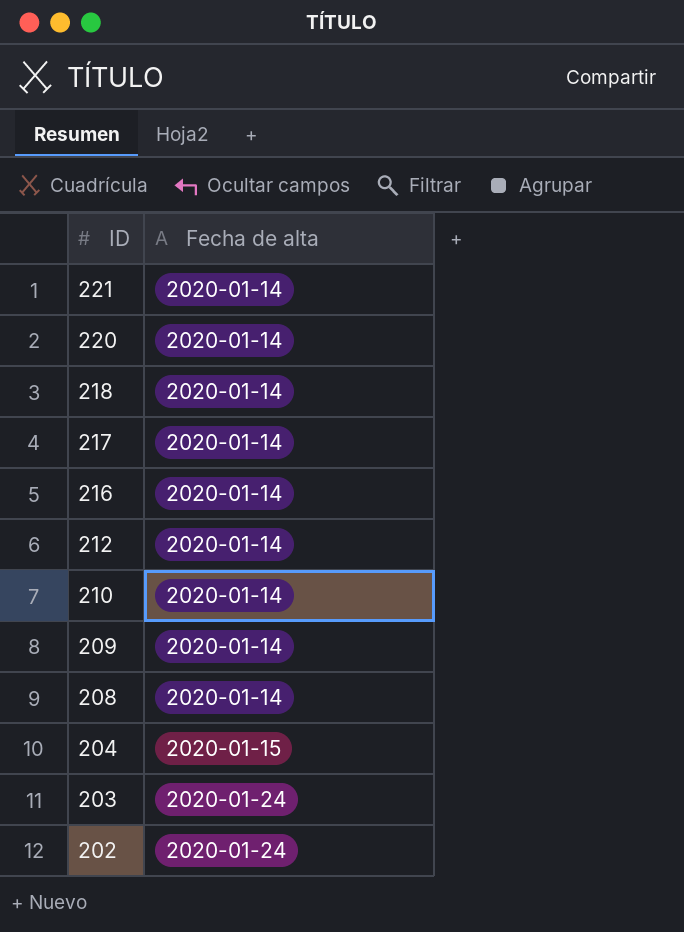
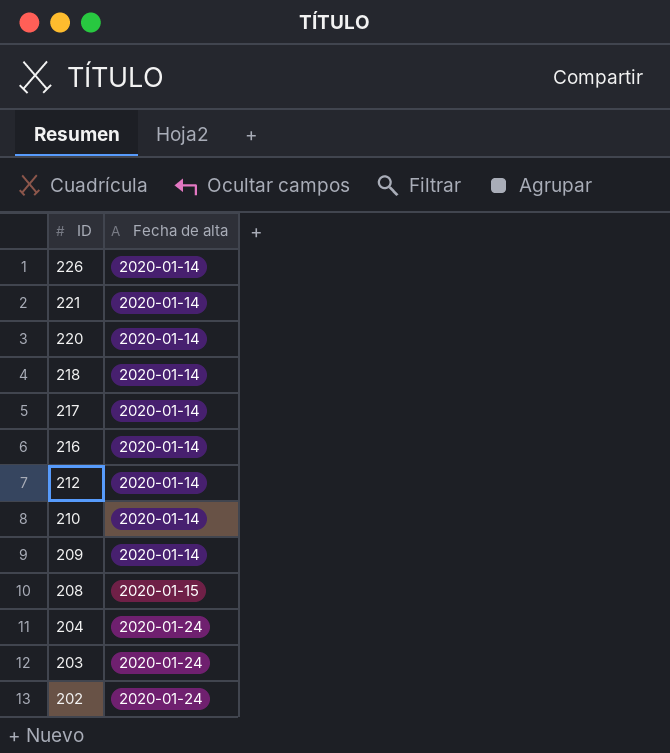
row 226: none -> 2020-01-14
208 | Fecha de alta: 2020-01-14 -> 2020-01-15
204 | Fecha de alta: 2020-01-15 -> 2020-01-24

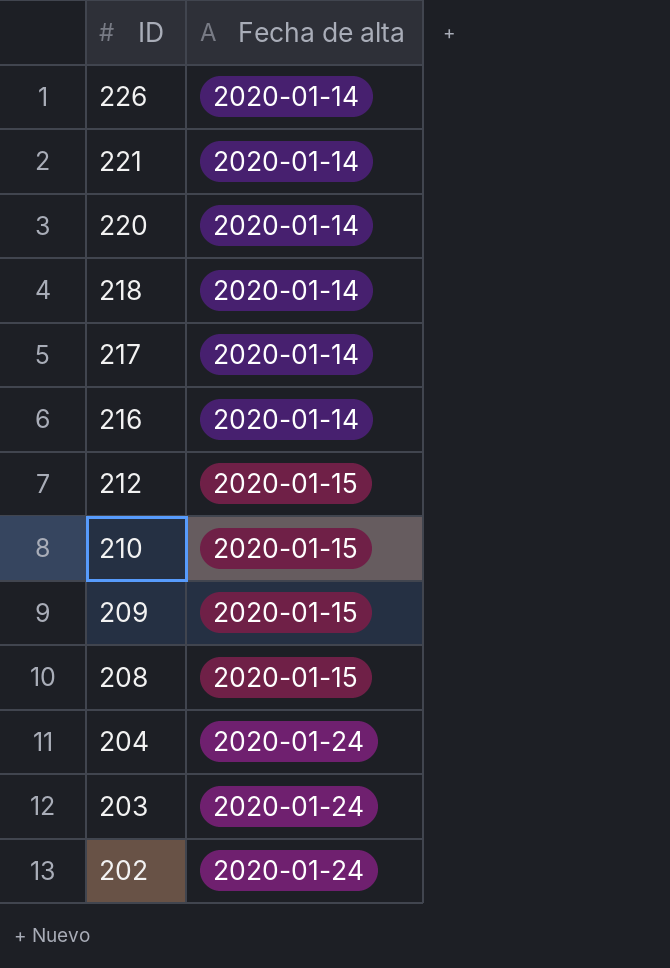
212 | Fecha de alta: 2020-01-14 -> 2020-01-15
210 | Fecha de alta: 2020-01-14 -> 2020-01-15
209 | Fecha de alta: 2020-01-14 -> 2020-01-15

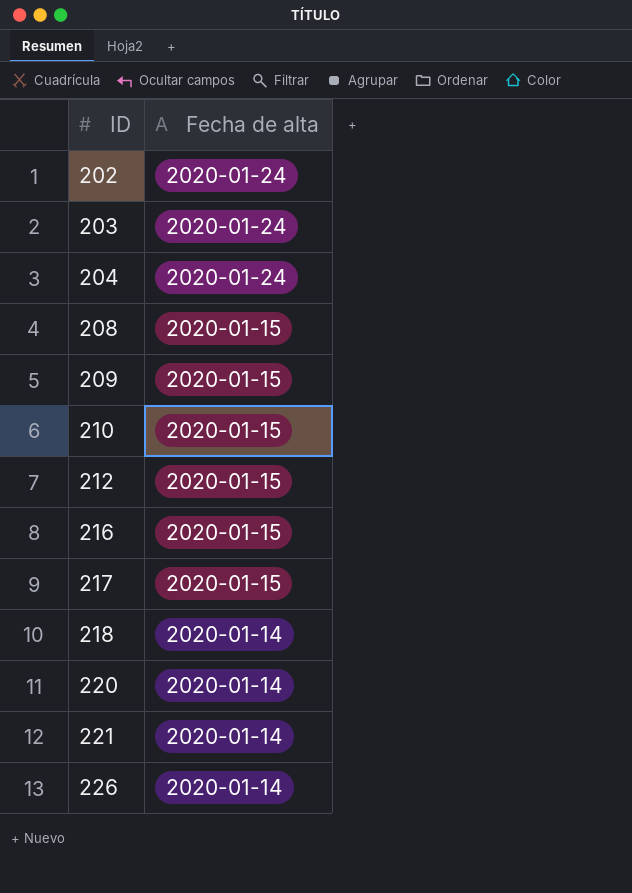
row order: ID descending -> ID ascending
216 | Fecha de alta: 2020-01-14 -> 2020-01-15
217 | Fecha de alta: 2020-01-14 -> 2020-01-15

